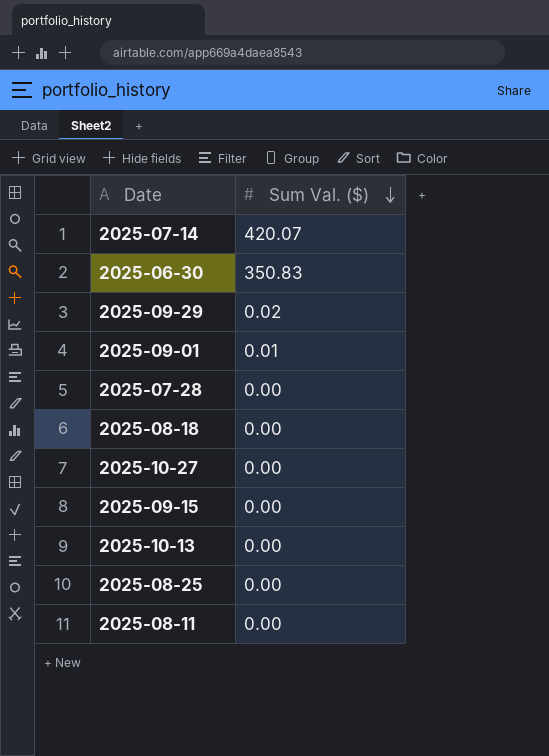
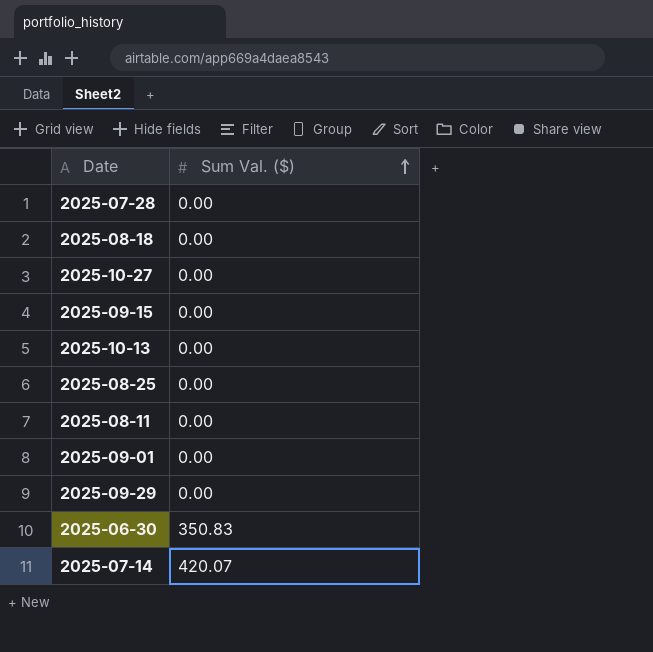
row order: Sum Val. ($) descending -> Sum Val. ($) ascending
2025-09-01 | Sum Val. ($): 0.01 -> 0.00
2025-09-29 | Sum Val. ($): 0.02 -> 0.00

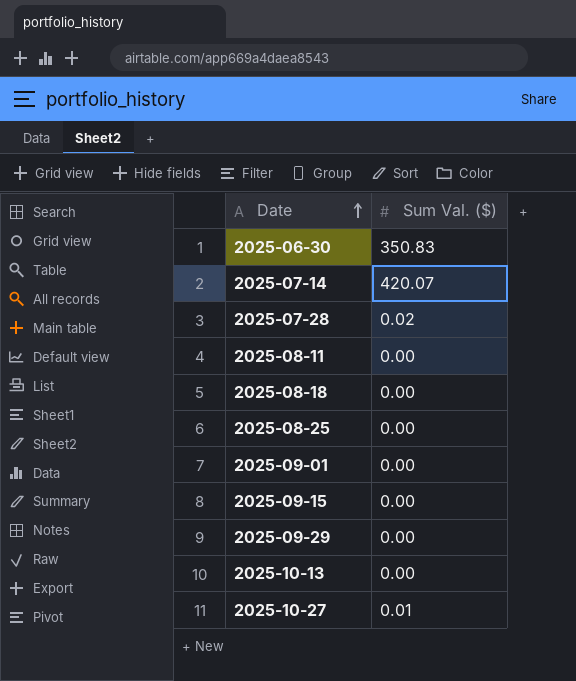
row order: Sum Val. ($) ascending -> Date ascending
2025-07-28 | Sum Val. ($): 0.00 -> 0.02
2025-10-27 | Sum Val. ($): 0.00 -> 0.01

